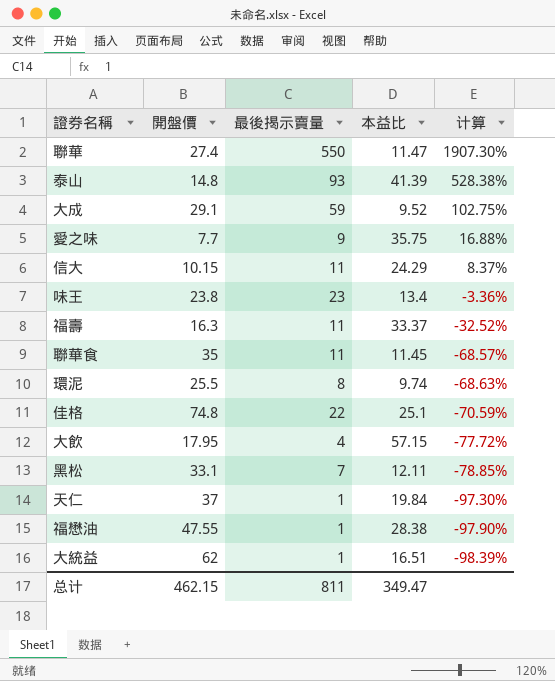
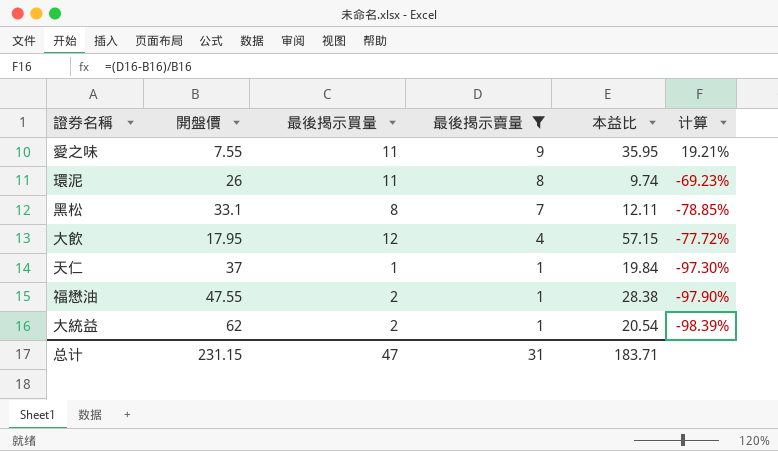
filter: none -> 最後揭示賣量 <= 9
row order: 计算 descending -> 最後揭示賣量 descending
column 最後揭示買量 | position: none -> 3
愛之味 | 開盤價: 7.7 -> 7.55
愛之味 | 本益比: 35.75 -> 35.95
愛之味 | 计算: 16.88% -> 19.21%
環泥 | 開盤價: 25.5 -> 26
環泥 | 计算: -68.63% -> -69.23%
大統益 | 本益比: 16.51 -> 20.54
总计 | 開盤價: 462.15 -> 231.15
总计 | 最後揭示賣量: 811 -> 31
总计 | 本益比: 349.47 -> 183.71

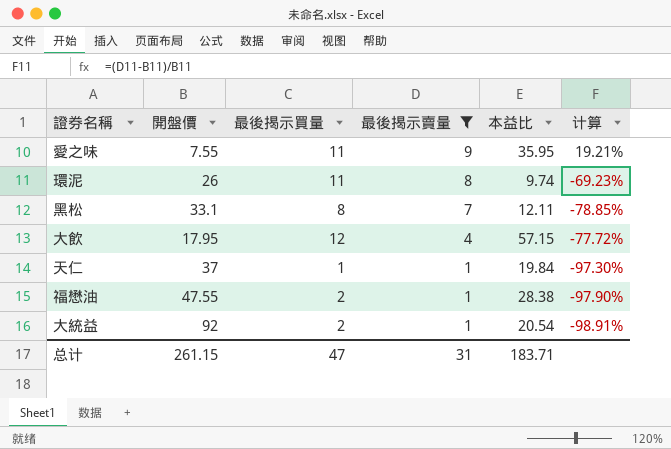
大統益 | 開盤價: 62 -> 92
大統益 | 计算: -98.39% -> -98.91%
总计 | 開盤價: 231.15 -> 261.15

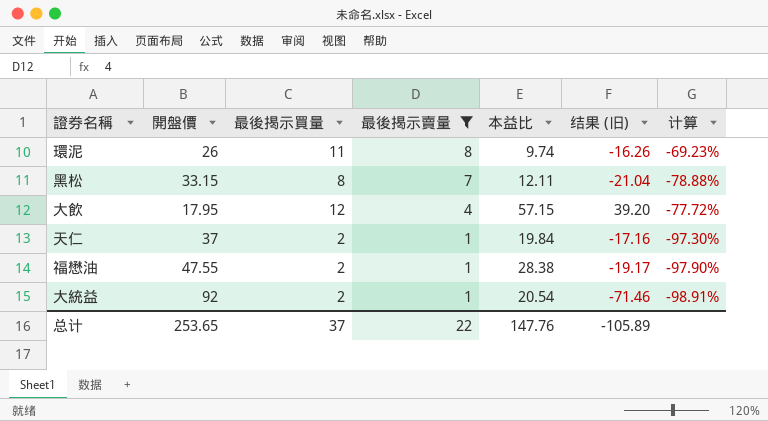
column 结果 (旧) | formula: none -> [本益比] - [開盤價]
row 愛之味: 7.55 | 11 | 9 | 35.95 | 19.21% -> none
黑松 | 開盤價: 33.1 -> 33.15
黑松 | 计算: -78.85% -> -78.88%
天仁 | 最後揭示買量: 1 -> 2
总计 | 開盤價: 261.15 -> 253.65
总计 | 最後揭示買量: 47 -> 37
总计 | 最後揭示賣量: 31 -> 22
总计 | 本益比: 183.71 -> 147.76

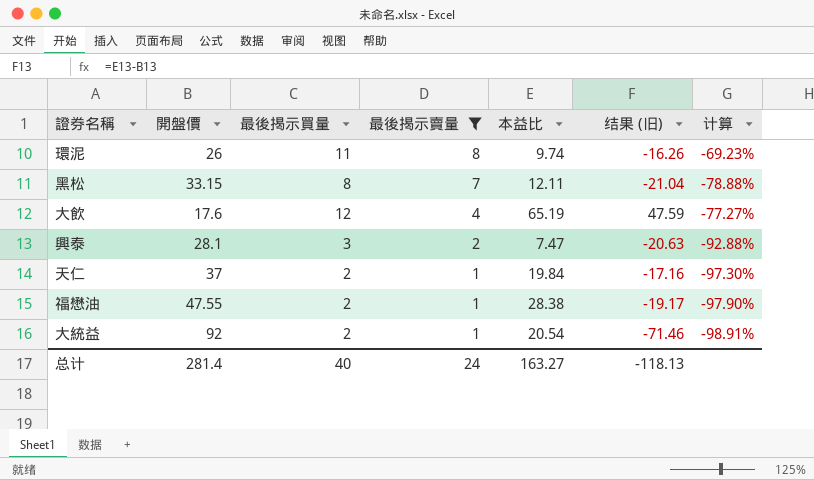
大飲 | 開盤價: 17.95 -> 17.6
大飲 | 本益比: 57.15 -> 65.19
大飲 | 结果 (旧): 39.20 -> 47.59
大飲 | 计算: -77.72% -> -77.27%
row 興泰: none -> 28.1 | 3 | 2 | 7.47 | -20.63 | -92.88%
总计 | 開盤價: 253.65 -> 281.4
总计 | 最後揭示買量: 37 -> 40
总计 | 最後揭示賣量: 22 -> 24
总计 | 本益比: 147.76 -> 163.27
总计 | 结果 (旧): -105.89 -> -118.13

